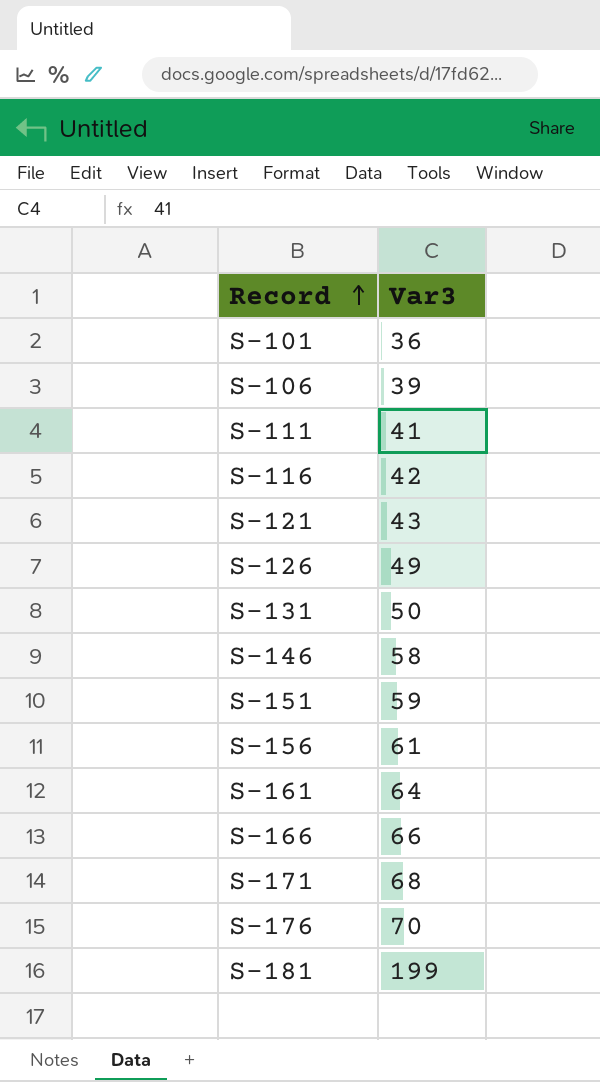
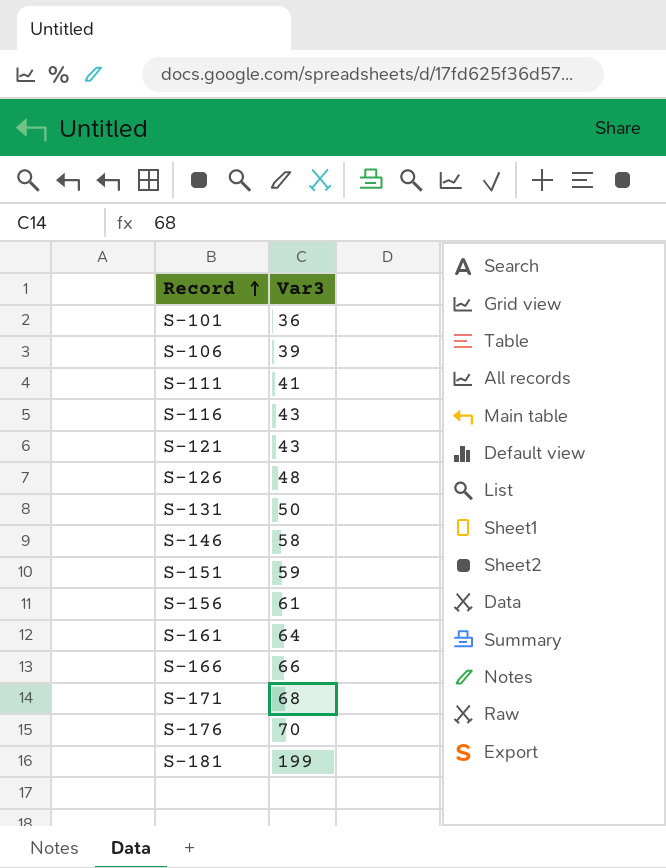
S-116 | Var3: 42 -> 43
S-126 | Var3: 49 -> 48

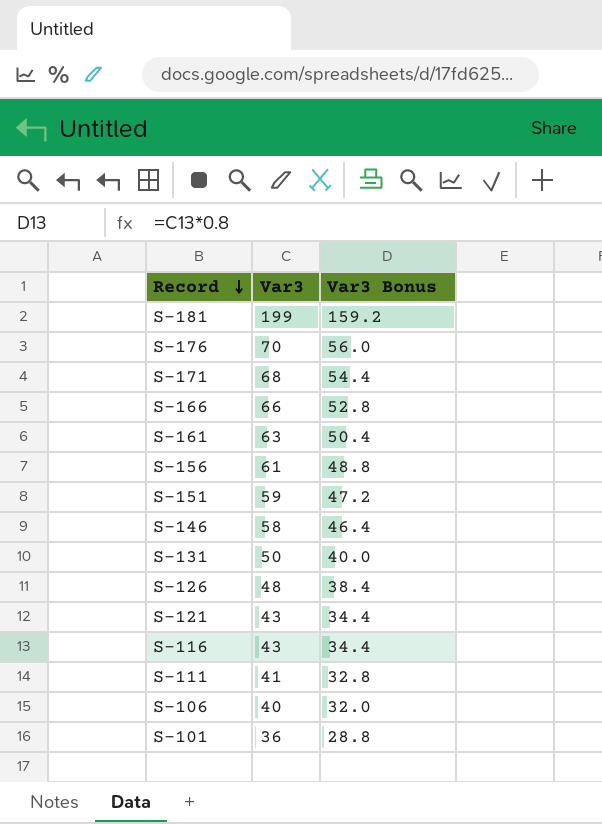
row order: Record ascending -> Record descending
column Var3 Bonus | formula: none -> [Var3] * 0.8
S-161 | Var3: 64 -> 63
S-106 | Var3: 39 -> 40

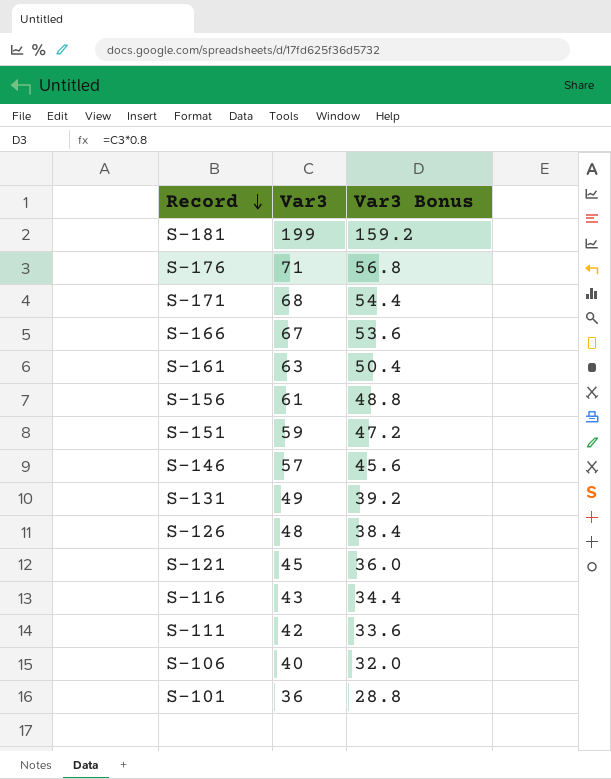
S-176 | Var3: 70 -> 71
S-176 | Var3 Bonus: 56.0 -> 56.8
S-166 | Var3: 66 -> 67
S-166 | Var3 Bonus: 52.8 -> 53.6
S-146 | Var3: 58 -> 57
S-146 | Var3 Bonus: 46.4 -> 45.6
S-131 | Var3: 50 -> 49
S-131 | Var3 Bonus: 40.0 -> 39.2
S-121 | Var3: 43 -> 45
S-121 | Var3 Bonus: 34.4 -> 36.0
S-111 | Var3: 41 -> 42
S-111 | Var3 Bonus: 32.8 -> 33.6

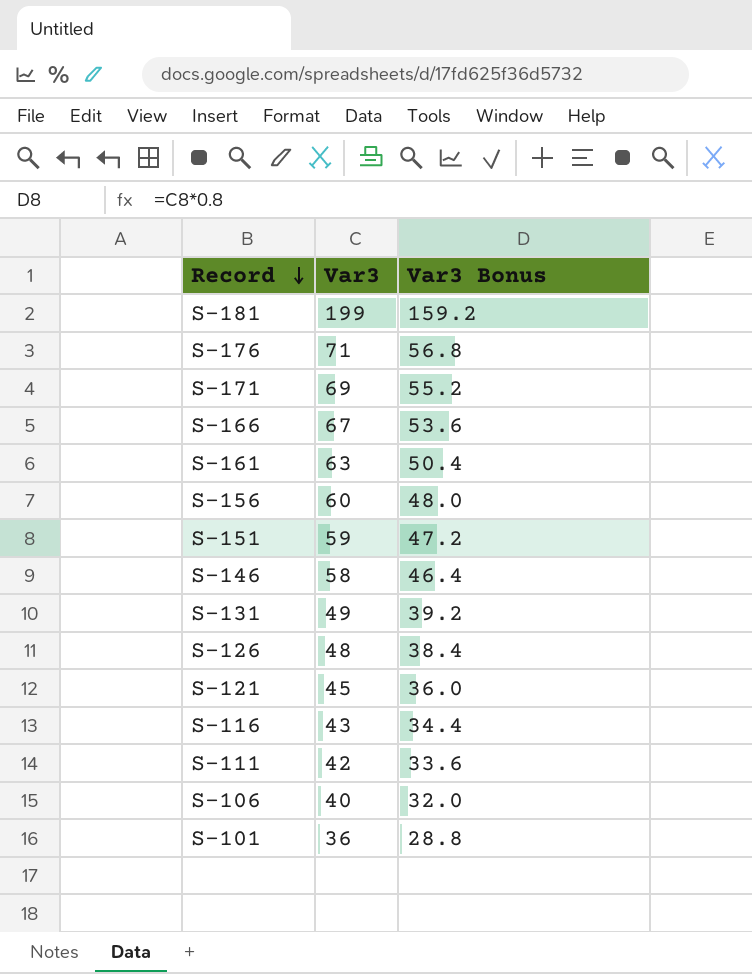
S-171 | Var3: 68 -> 69
S-171 | Var3 Bonus: 54.4 -> 55.2
S-156 | Var3: 61 -> 60
S-156 | Var3 Bonus: 48.8 -> 48.0
S-146 | Var3: 57 -> 58
S-146 | Var3 Bonus: 45.6 -> 46.4

